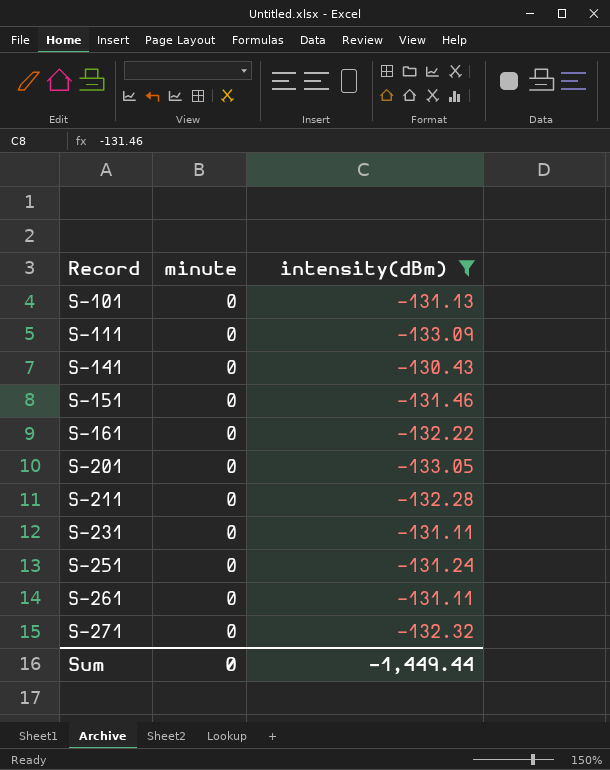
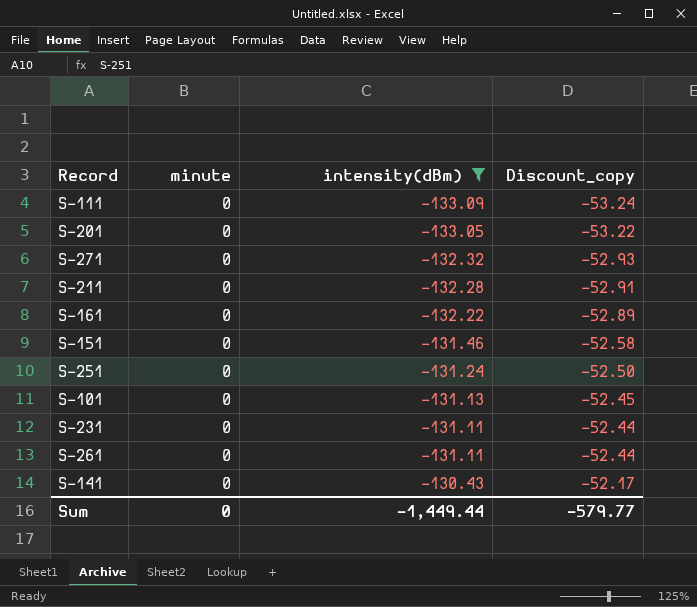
row order: Record ascending -> intensity(dBm) ascending
column Discount_copy | formula: none -> [intensity(dBm)] * 0.4

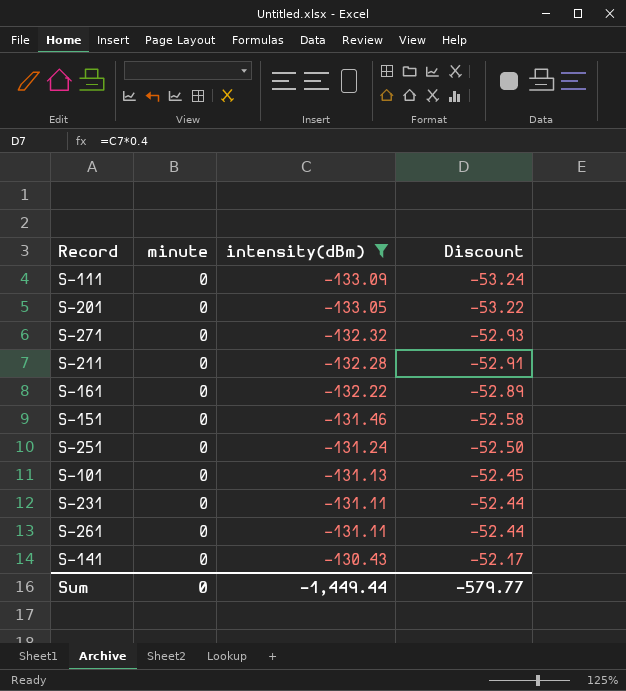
column name: Discount_copy -> Discount

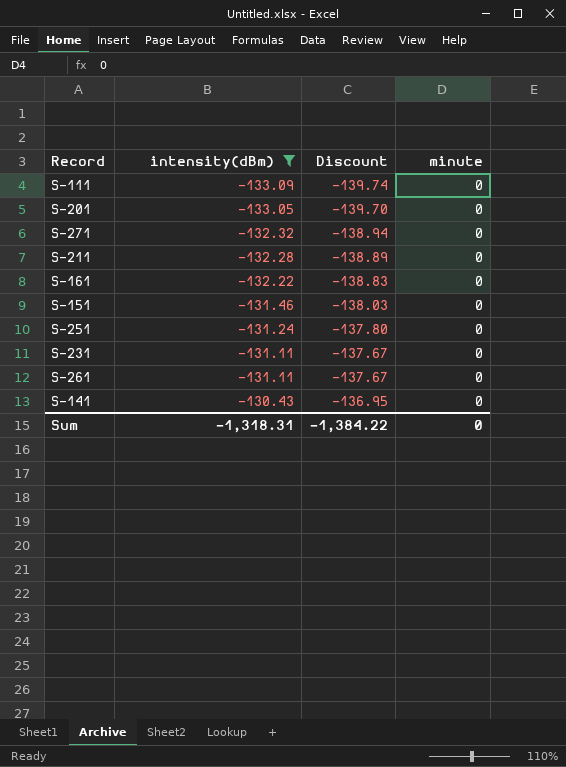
column Discount | formula: [intensity(dBm)] * 0.4 -> [intensity(dBm)] * 1.05
column minute | position: 2 -> 4
row S-101: 0 | -131.13 | -52.45 -> none
Sum | intensity(dBm): -1,449.44 -> -1,318.31
Sum | Discount: -579.77 -> -1,384.22

